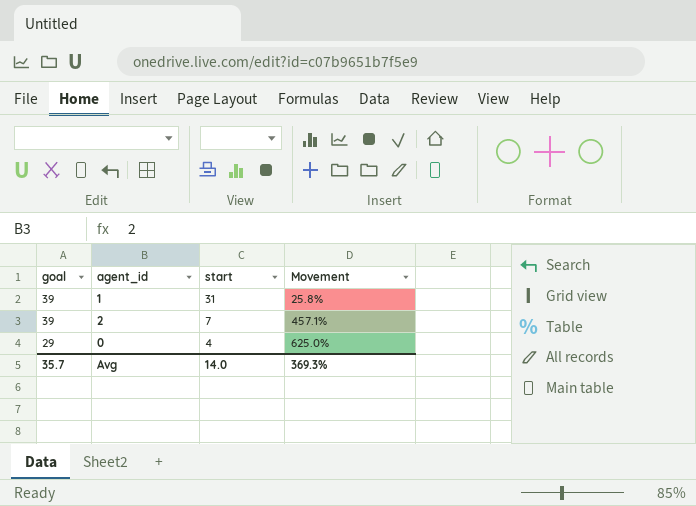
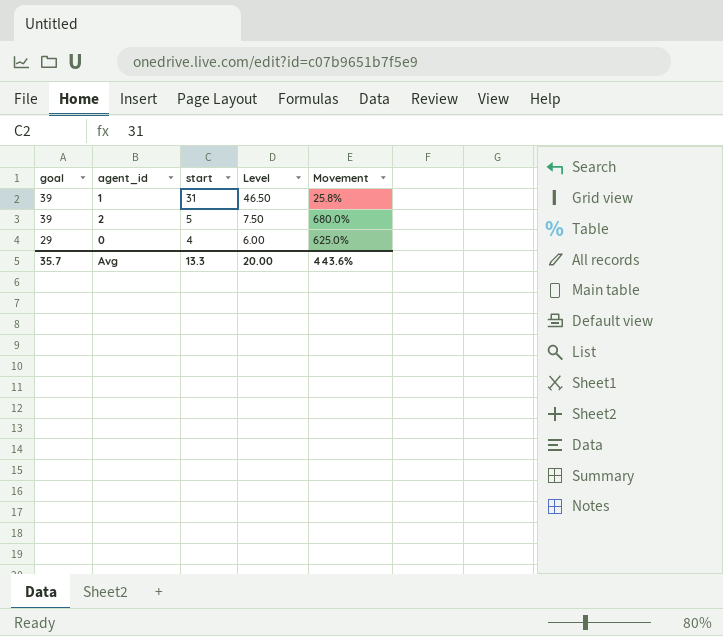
column Level | formula: none -> [start] * 1.5
2 | start: 7 -> 5
2 | Movement: 457.1% -> 680.0%
Avg | start: 14.0 -> 13.3
Avg | Movement: 369.3% -> 443.6%

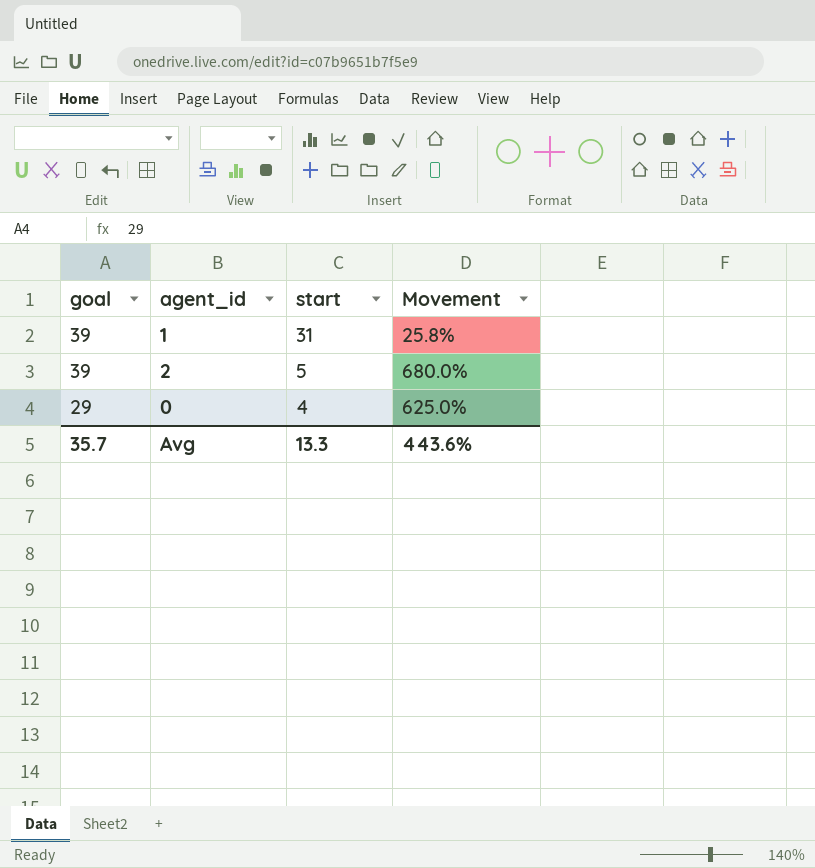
column Level | formula: [start] * 1.5 -> none

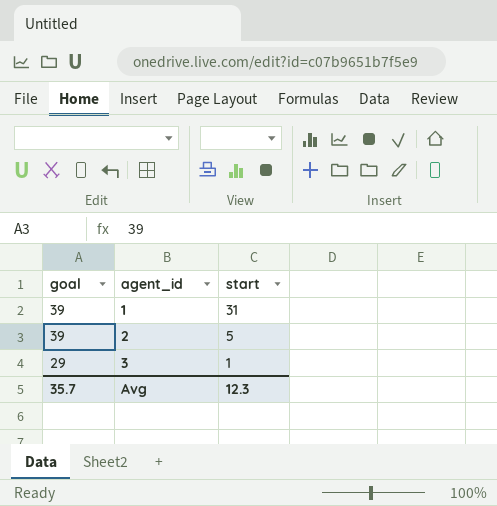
column Movement | formula: ([goal] - [start]) / [start] -> none
row 0: 29 | 4 | 625.0% -> none
row 3: none -> 29 | 1
Avg | start: 13.3 -> 12.3

